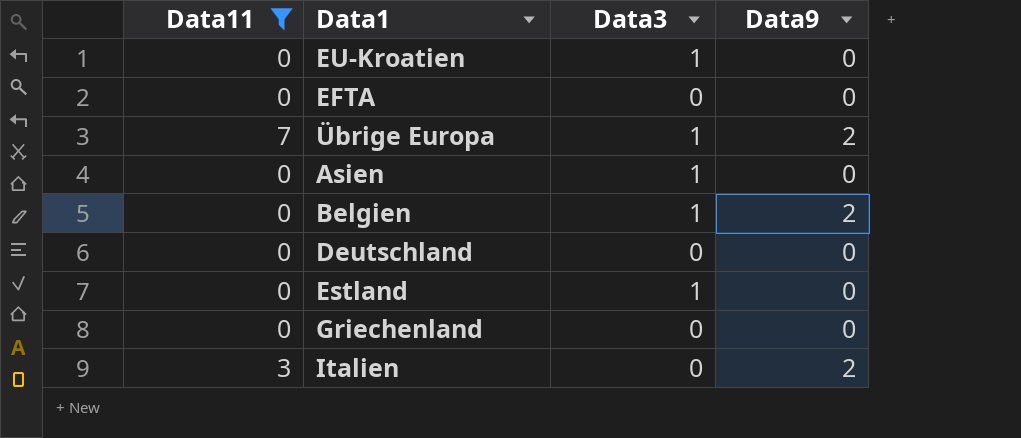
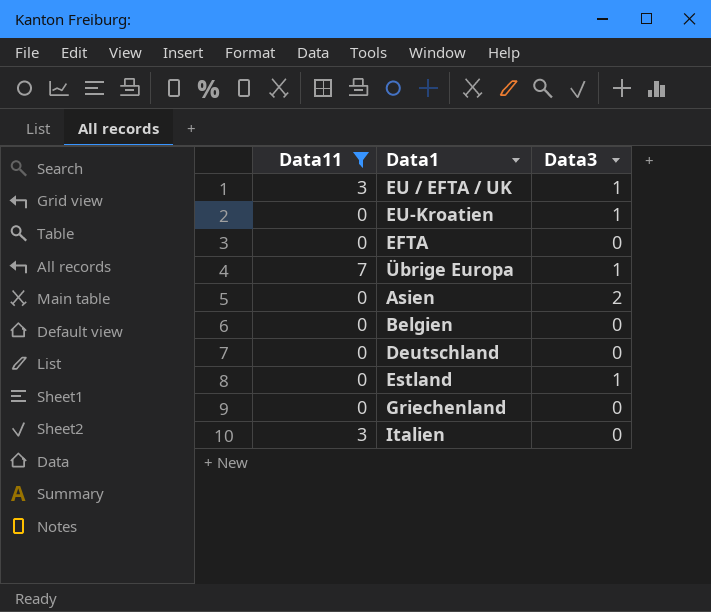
column Data9 | position: 4 -> none
row EU / EFTA / UK: none -> 3 | 1
Asien | Data3: 1 -> 2
Belgien | Data3: 1 -> 0

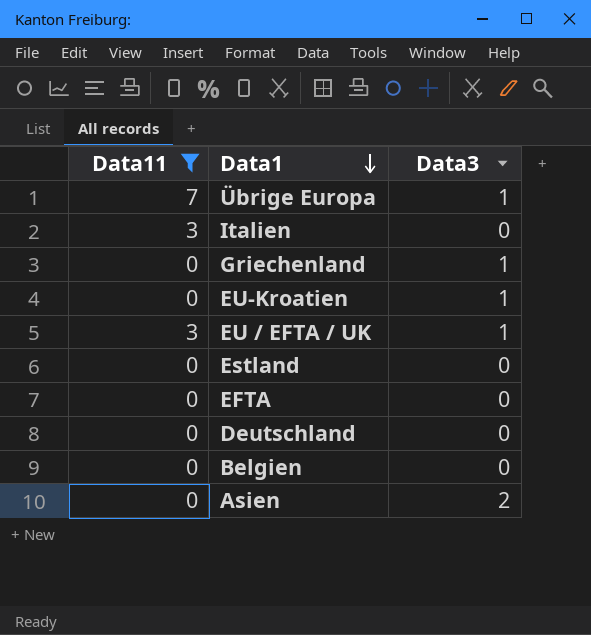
row order: none -> Data1 descending
Griechenland | Data3: 0 -> 1
Estland | Data3: 1 -> 0

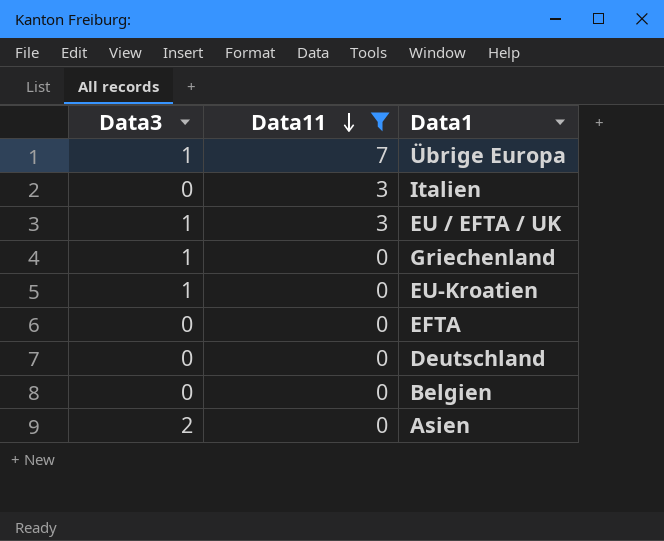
row order: Data1 descending -> Data11 descending
column Data3 | position: 3 -> 1
row Estland: 0 | 0 -> none

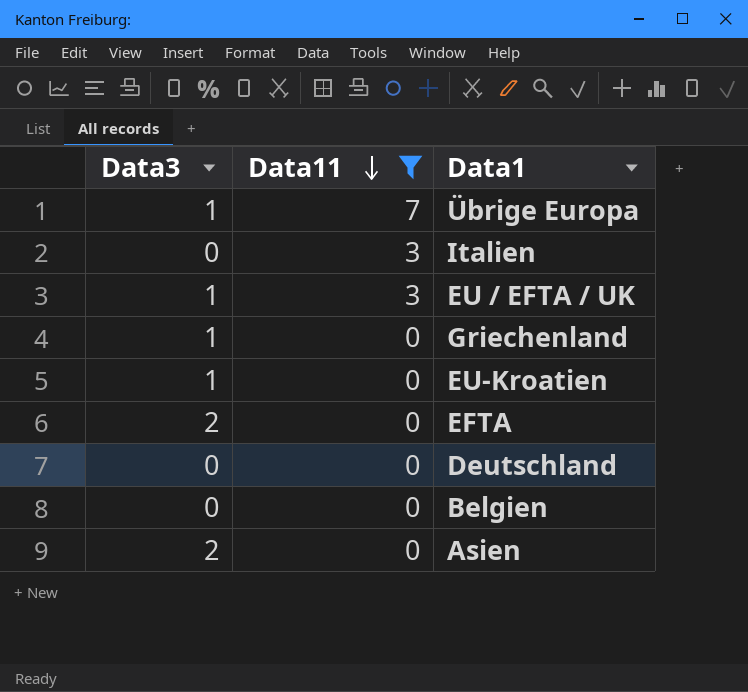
EFTA | Data3: 0 -> 2

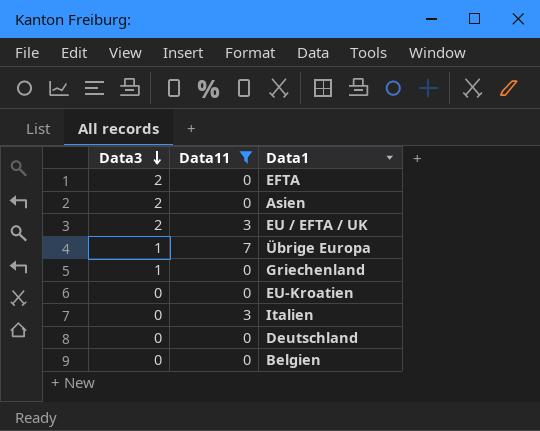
row order: Data11 descending -> Data3 descending
EU / EFTA / UK | Data3: 1 -> 2
EU-Kroatien | Data3: 1 -> 0

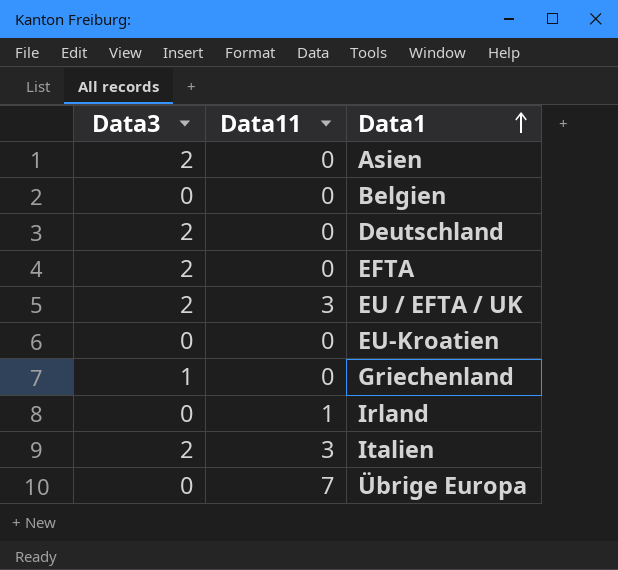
filter: Data11 != 1 -> none
row order: Data3 descending -> Data1 ascending
Deutschland | Data3: 0 -> 2
Italien | Data3: 0 -> 2
Übrige Europa | Data3: 1 -> 0

